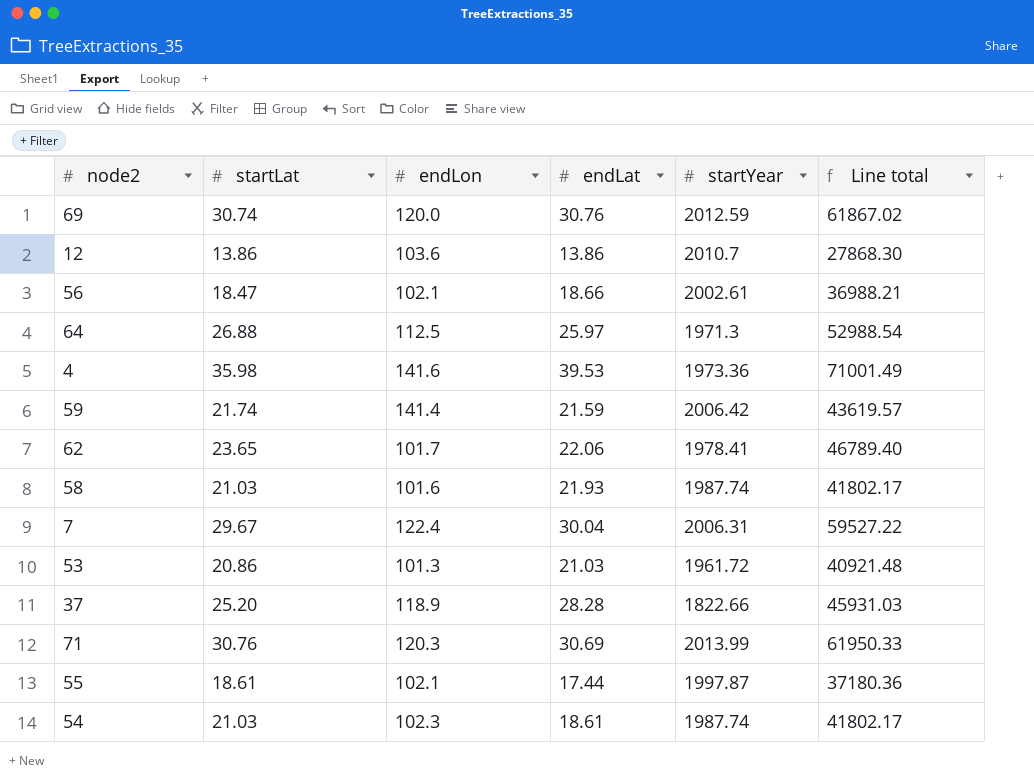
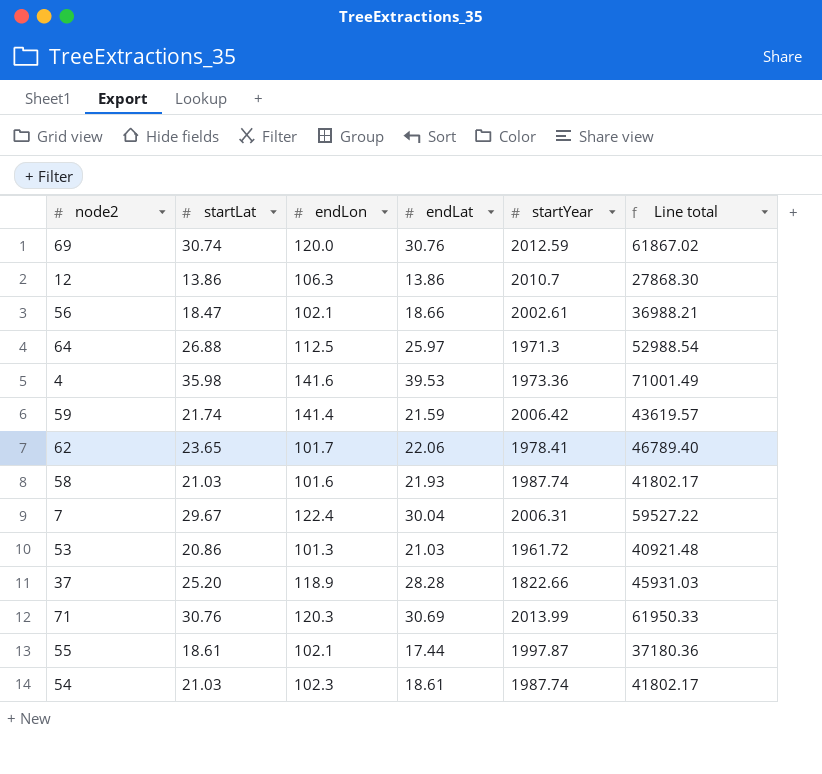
12 | endLon: 103.6 -> 106.3

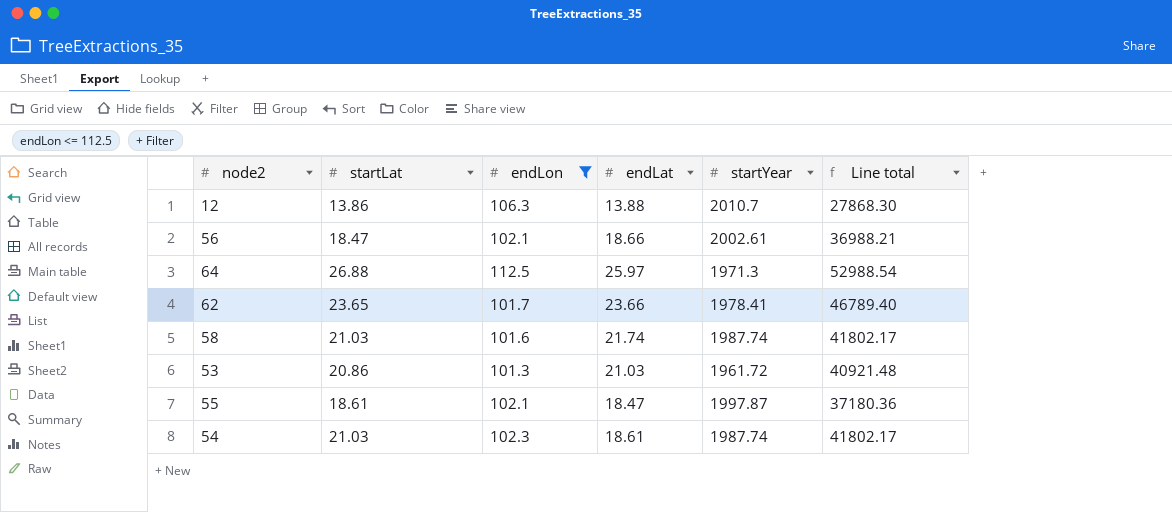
filter: none -> endLon <= 112.5
12 | endLat: 13.86 -> 13.88
62 | endLat: 22.06 -> 23.66
58 | endLat: 21.93 -> 21.74
55 | endLat: 17.44 -> 18.47

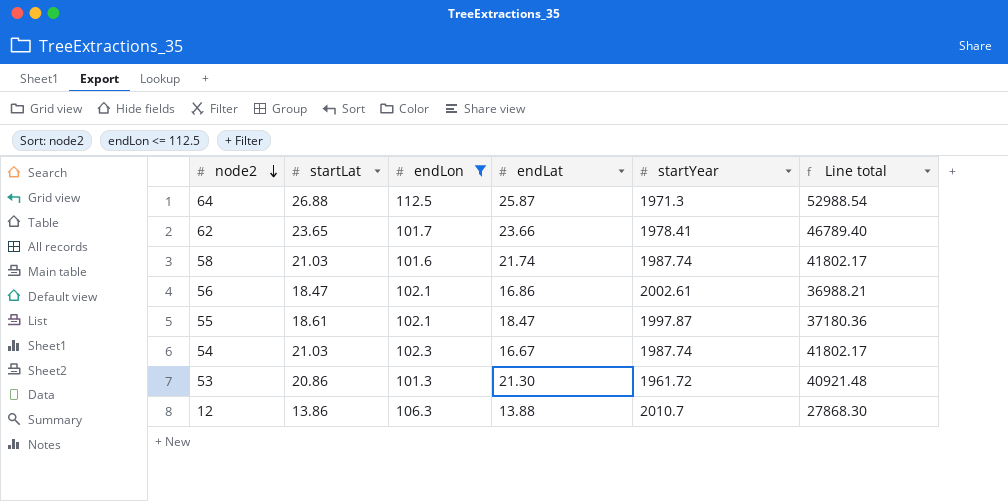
row order: none -> node2 descending
64 | endLat: 25.97 -> 25.87
56 | endLat: 18.66 -> 16.86
54 | endLat: 18.61 -> 16.67
53 | endLat: 21.03 -> 21.30

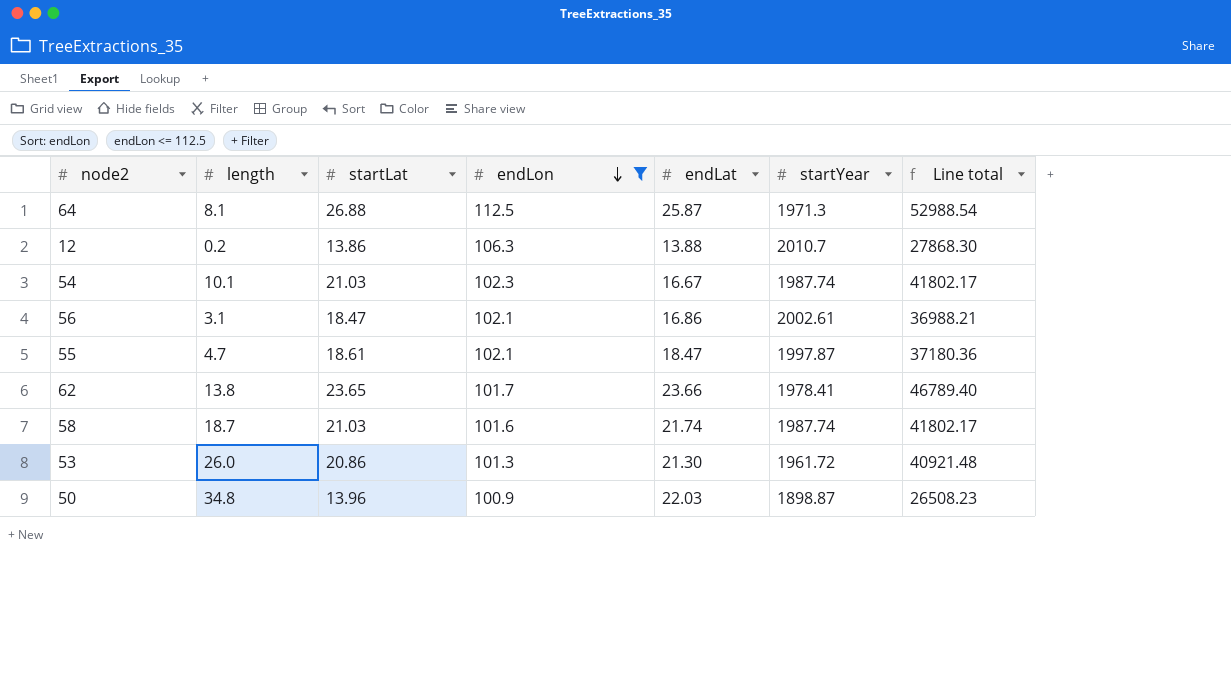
row order: node2 descending -> endLon descending
column length | position: none -> 2
row 50: none -> 34.8 | 13.96 | 100.9 | 22.03 | 1898.87 | 26508.23

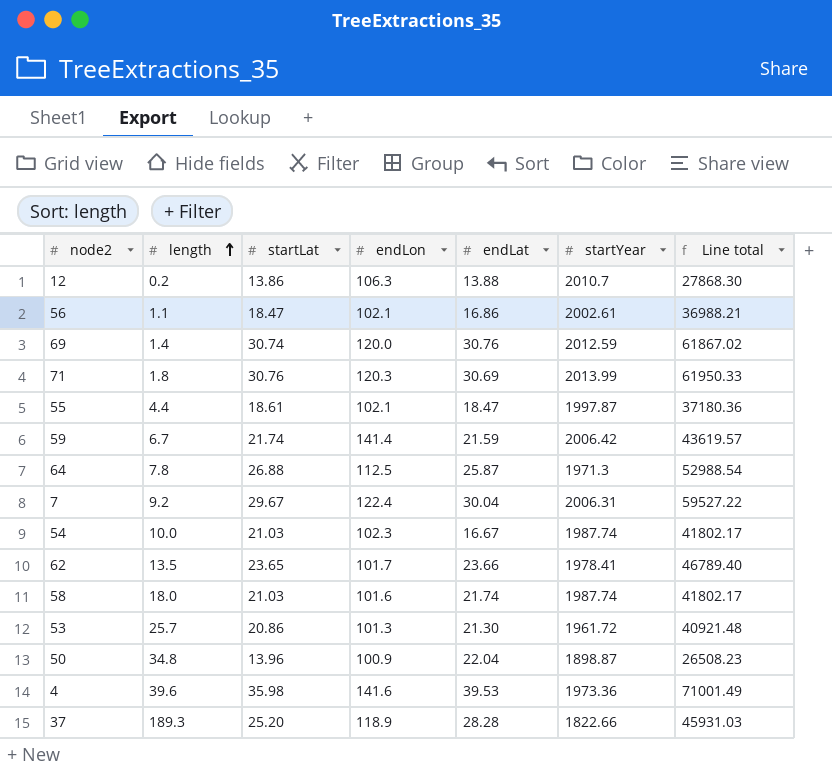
filter: endLon <= 112.5 -> none
row order: endLon descending -> length ascending
56 | length: 3.1 -> 1.1
55 | length: 4.7 -> 4.4
64 | length: 8.1 -> 7.8
54 | length: 10.1 -> 10.0
62 | length: 13.8 -> 13.5
58 | length: 18.7 -> 18.0
53 | length: 26.0 -> 25.7
50 | endLat: 22.03 -> 22.04

